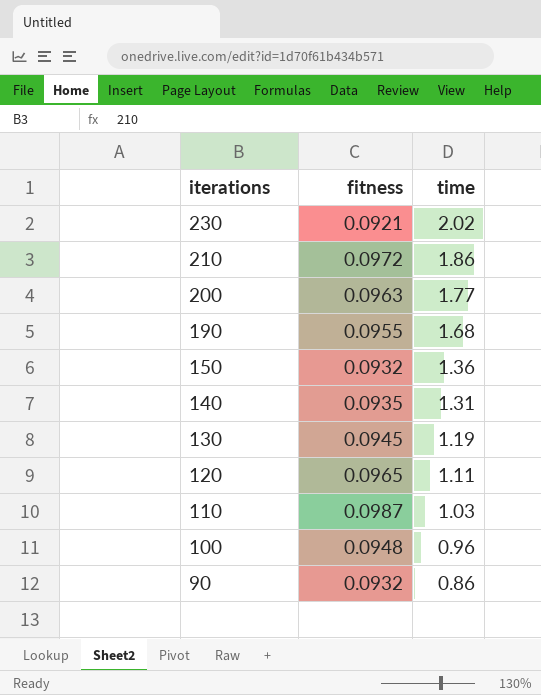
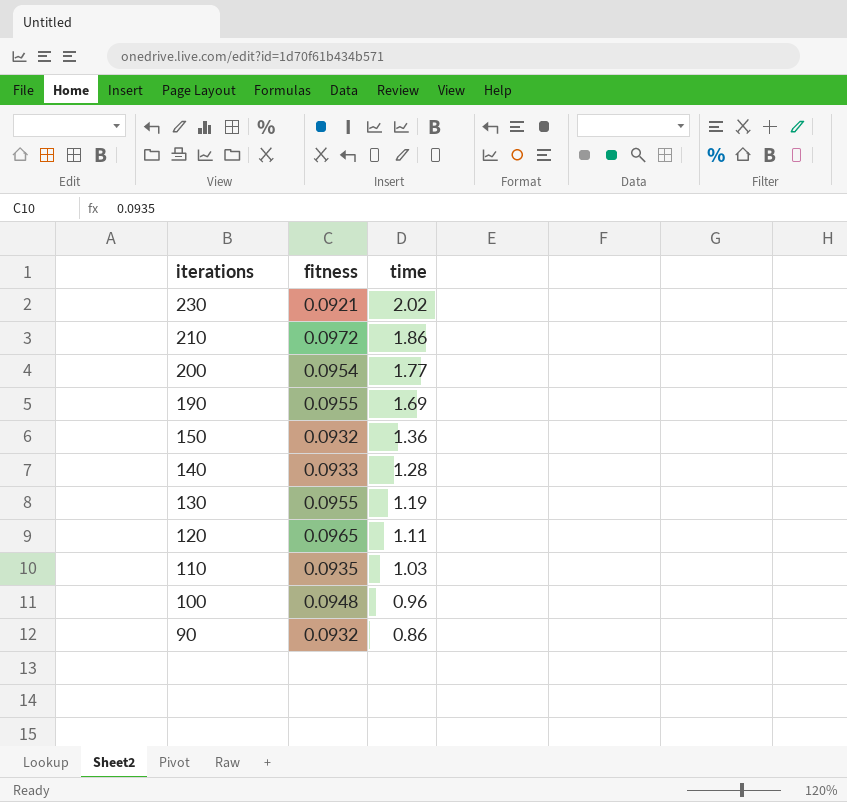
200 | fitness: 0.0963 -> 0.0954
190 | time: 1.68 -> 1.69
140 | fitness: 0.0935 -> 0.0933
140 | time: 1.31 -> 1.28
130 | fitness: 0.0945 -> 0.0955
110 | fitness: 0.0987 -> 0.0935

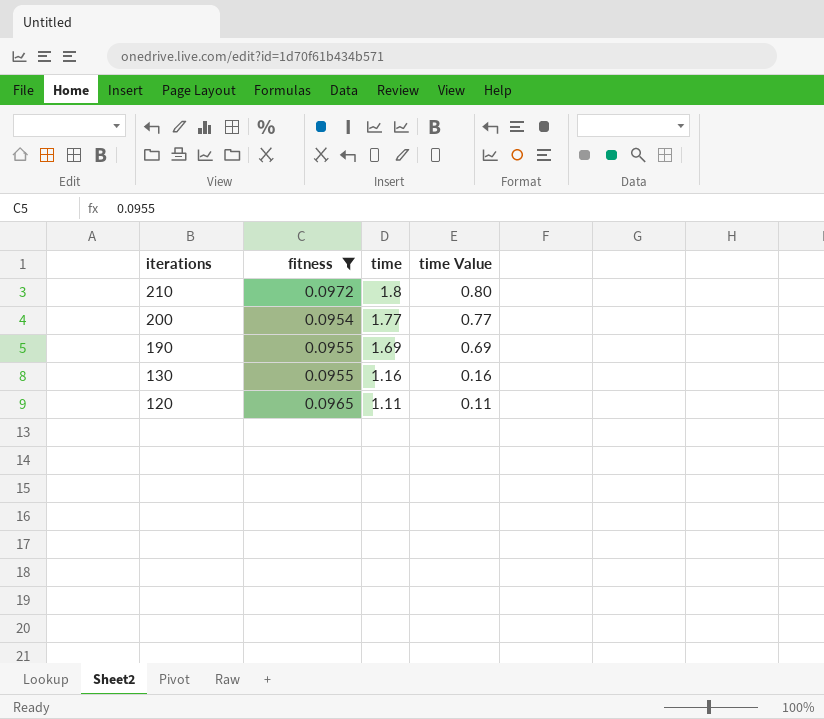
filter: none -> fitness >= 0.0954
column time Value | formula: none -> [time] - 1
210 | time: 1.86 -> 1.8
130 | time: 1.19 -> 1.16

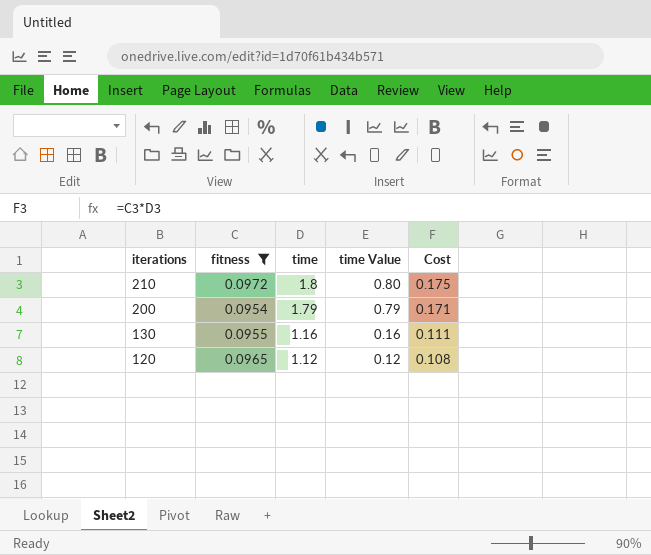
column Cost | formula: none -> [fitness] * [time]
row 190: 0.0955 | 1.69 | 0.69 -> none
200 | time: 1.77 -> 1.79
200 | time Value: 0.77 -> 0.79
120 | time: 1.11 -> 1.12
120 | time Value: 0.11 -> 0.12

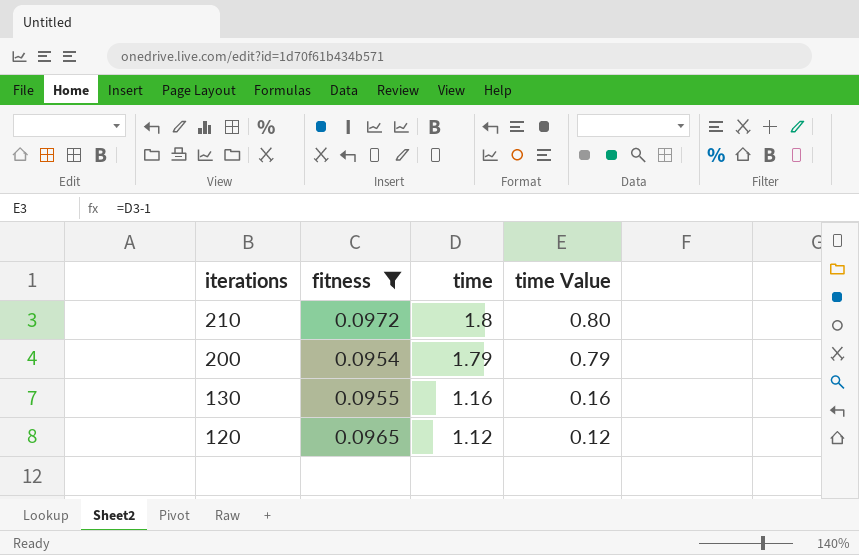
column Cost | formula: [fitness] * [time] -> none

